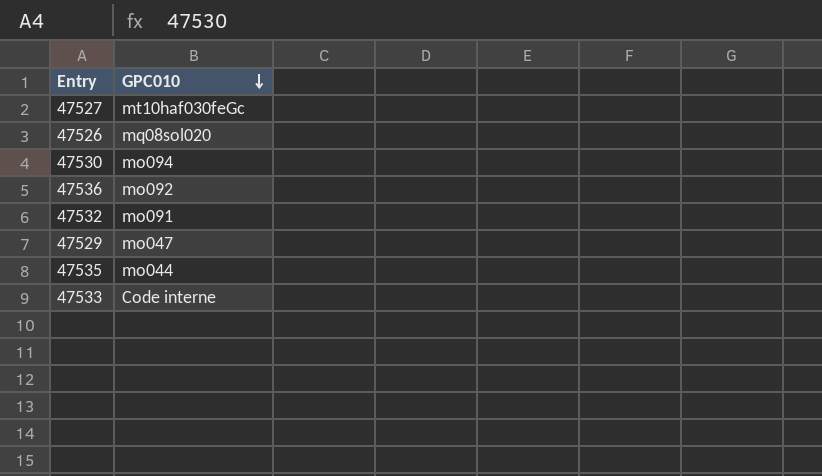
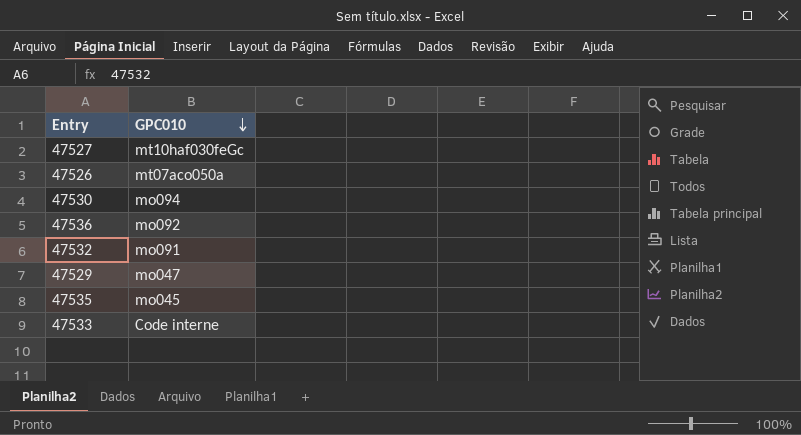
47526 | GPC010: mq08sol020 -> mt07aco050a
47535 | GPC010: mo044 -> mo045

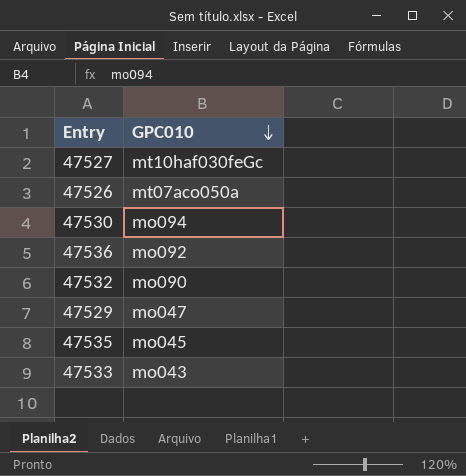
47532 | GPC010: mo091 -> mo090
47533 | GPC010: Code interne -> mo043

